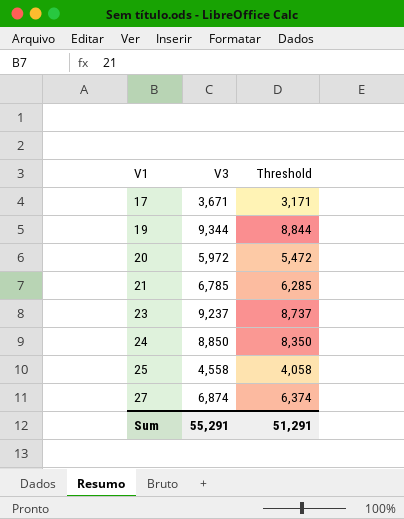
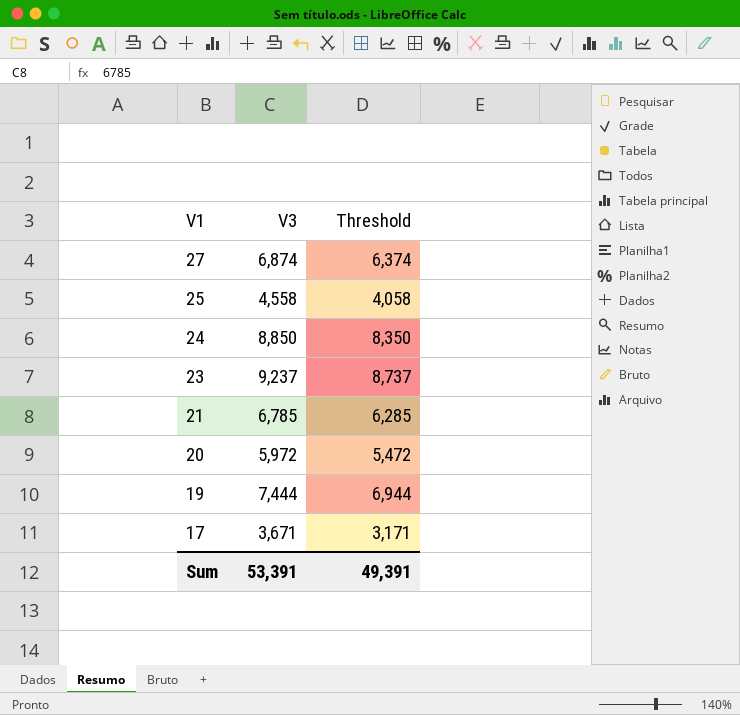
row order: V1 ascending -> V1 descending
19 | V3: 9,344 -> 7,444
19 | Threshold: 8,844 -> 6,944
Sum | V3: 55,291 -> 53,391
Sum | Threshold: 51,291 -> 49,391

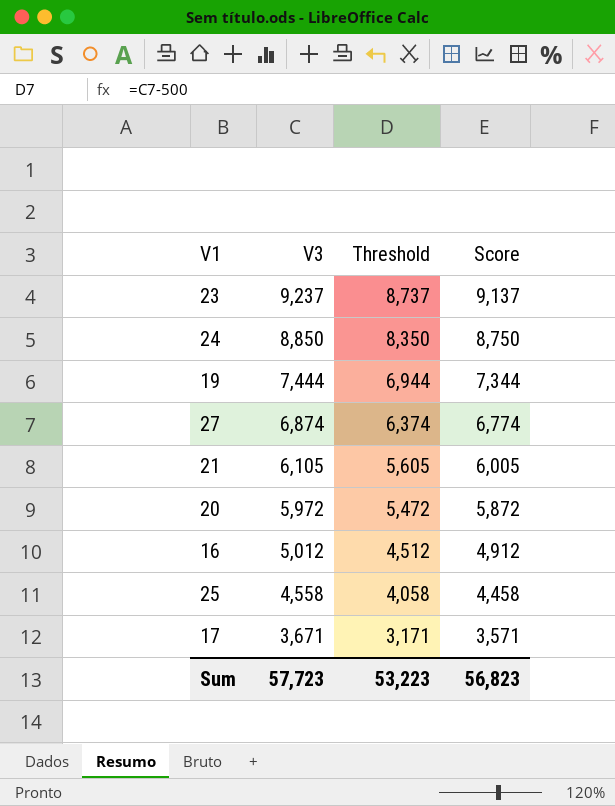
row order: V1 descending -> V3 descending
column Score | formula: none -> [V3] - 100
21 | V3: 6,785 -> 6,105
21 | Threshold: 6,285 -> 5,605
row 16: none -> 5,012 | 4,512 | 4,912
Sum | V3: 53,391 -> 57,723
Sum | Threshold: 49,391 -> 53,223

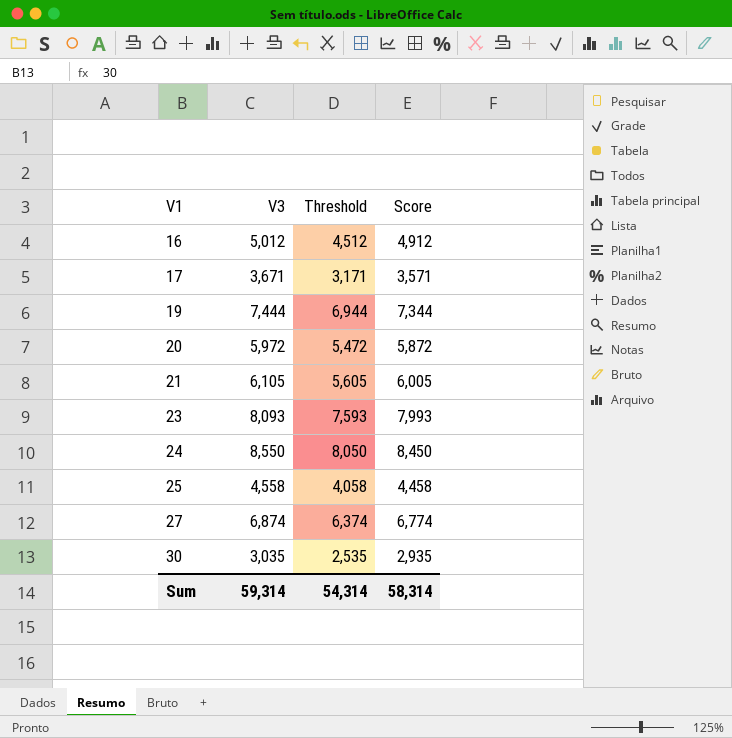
row order: V3 descending -> V1 ascending
23 | V3: 9,237 -> 8,093
23 | Threshold: 8,737 -> 7,593
23 | Score: 9,137 -> 7,993
24 | V3: 8,850 -> 8,550
24 | Threshold: 8,350 -> 8,050
24 | Score: 8,750 -> 8,450
row 30: none -> 3,035 | 2,535 | 2,935
Sum | V3: 57,723 -> 59,314
Sum | Threshold: 53,223 -> 54,314
Sum | Score: 56,823 -> 58,314

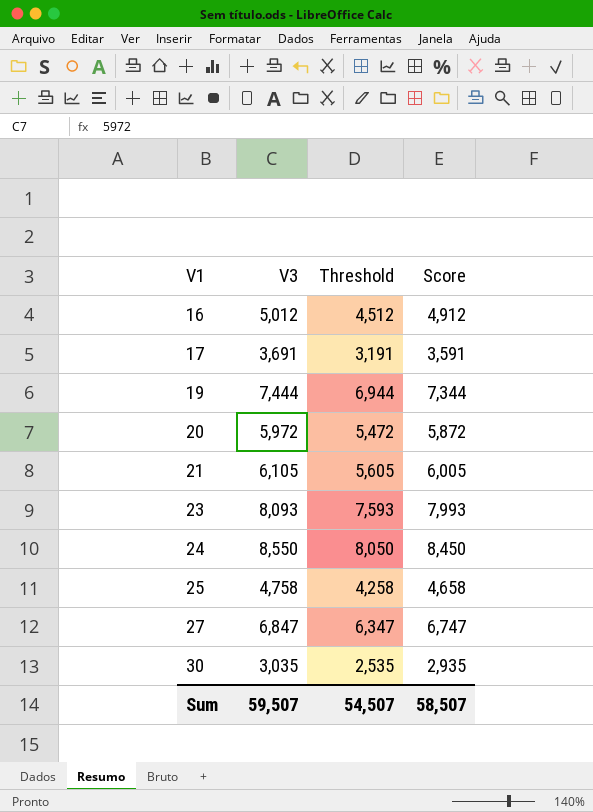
17 | V3: 3,671 -> 3,691
17 | Threshold: 3,171 -> 3,191
17 | Score: 3,571 -> 3,591
25 | V3: 4,558 -> 4,758
25 | Threshold: 4,058 -> 4,258
25 | Score: 4,458 -> 4,658
27 | V3: 6,874 -> 6,847
27 | Threshold: 6,374 -> 6,347
27 | Score: 6,774 -> 6,747
Sum | V3: 59,314 -> 59,507
Sum | Threshold: 54,314 -> 54,507
Sum | Score: 58,314 -> 58,507

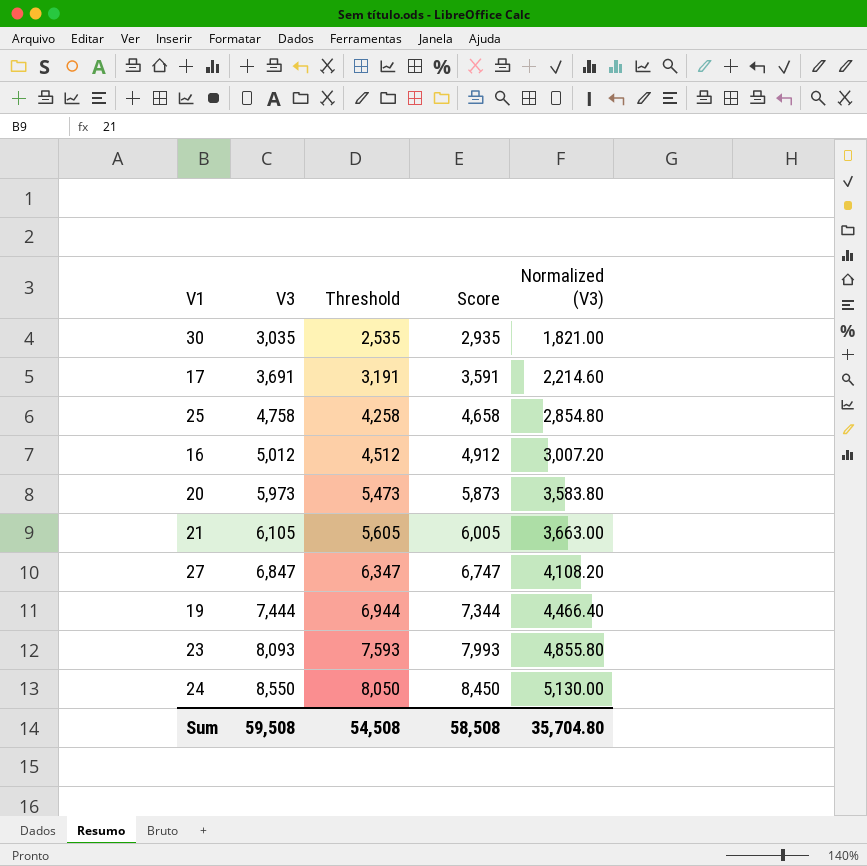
row order: V1 ascending -> V3 ascending
column Normalized (V3) | formula: none -> [V3] * 0.6
20 | V3: 5,972 -> 5,973
20 | Threshold: 5,472 -> 5,473
20 | Score: 5,872 -> 5,873
Sum | V3: 59,507 -> 59,508
Sum | Threshold: 54,507 -> 54,508
Sum | Score: 58,507 -> 58,508

